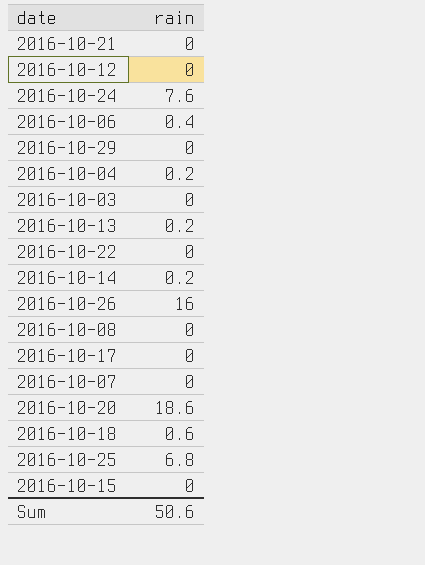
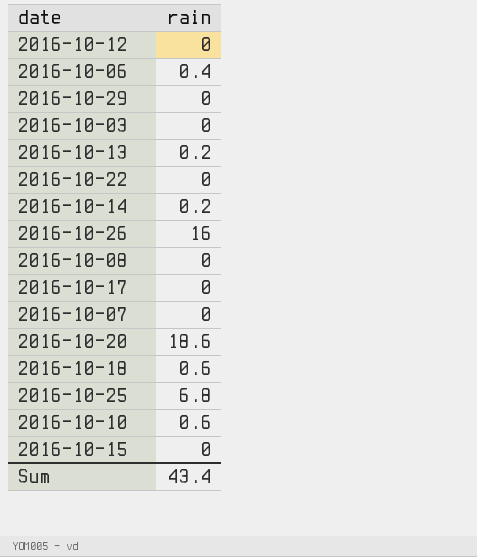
row 2016-10-21: 0 -> none
row 2016-10-24: 7.6 -> none
row 2016-10-04: 0.2 -> none
row 2016-10-10: none -> 0.6
Sum | rain: 50.6 -> 43.4

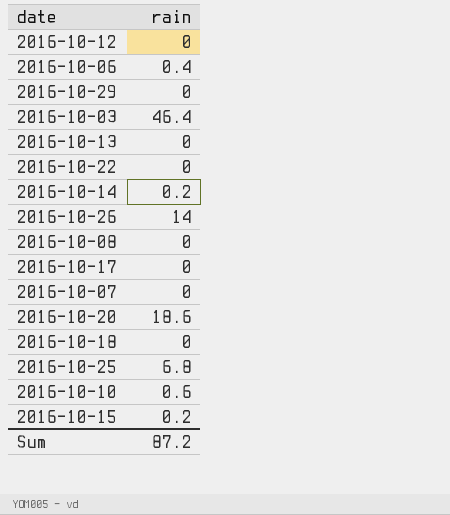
2016-10-03 | rain: 0 -> 46.4
2016-10-13 | rain: 0.2 -> 0
2016-10-26 | rain: 16 -> 14
2016-10-18 | rain: 0.6 -> 0
2016-10-15 | rain: 0 -> 0.2
Sum | rain: 43.4 -> 87.2

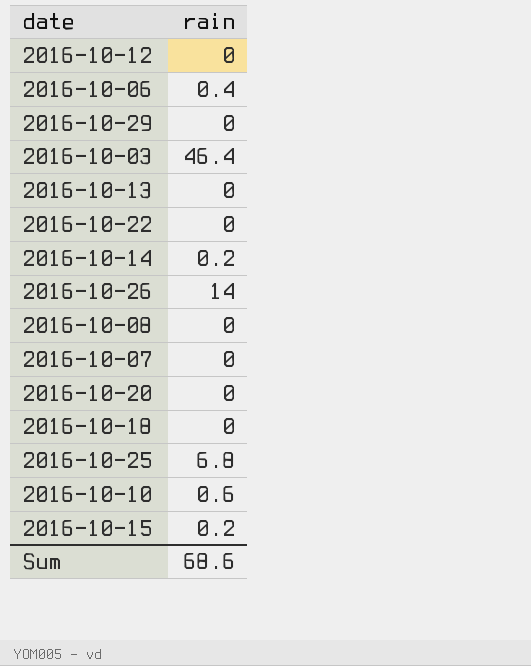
row 2016-10-17: 0 -> none
2016-10-20 | rain: 18.6 -> 0
Sum | rain: 87.2 -> 68.6

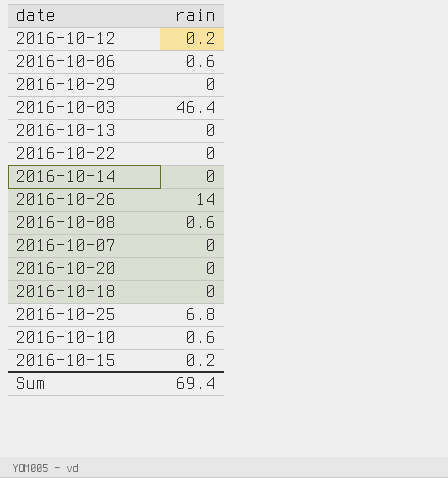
2016-10-12 | rain: 0 -> 0.2
2016-10-06 | rain: 0.4 -> 0.6
2016-10-14 | rain: 0.2 -> 0
2016-10-08 | rain: 0 -> 0.6
Sum | rain: 68.6 -> 69.4

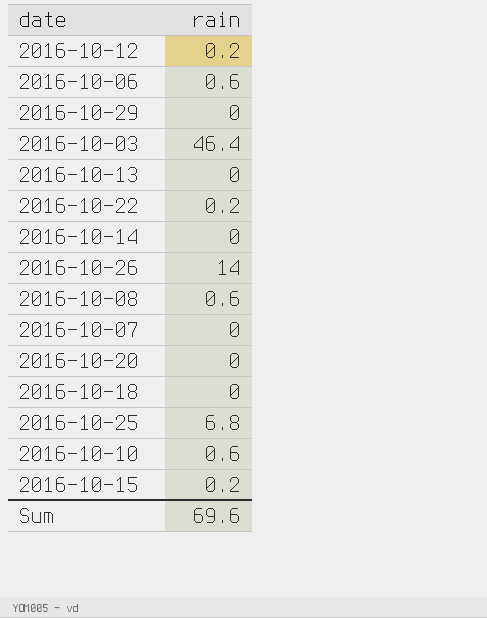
2016-10-22 | rain: 0 -> 0.2
Sum | rain: 69.4 -> 69.6

